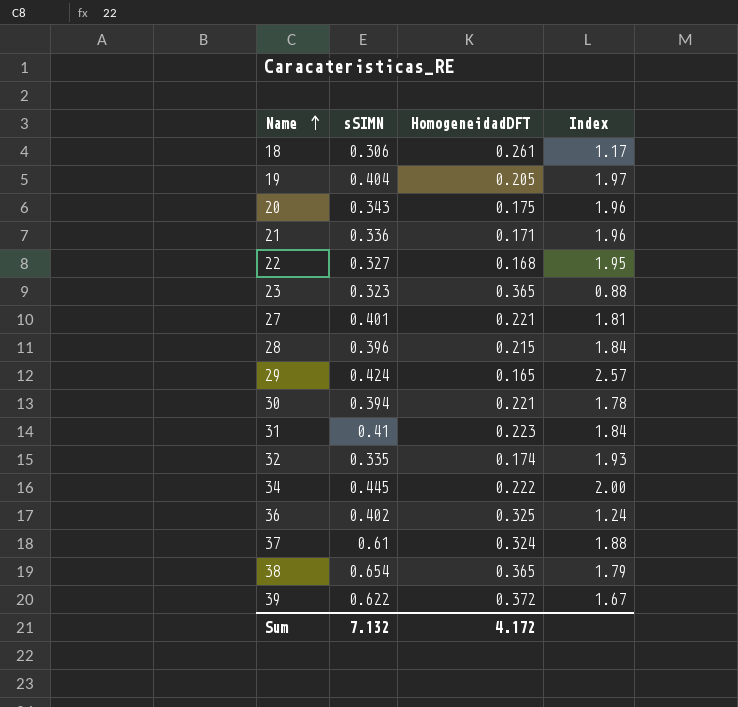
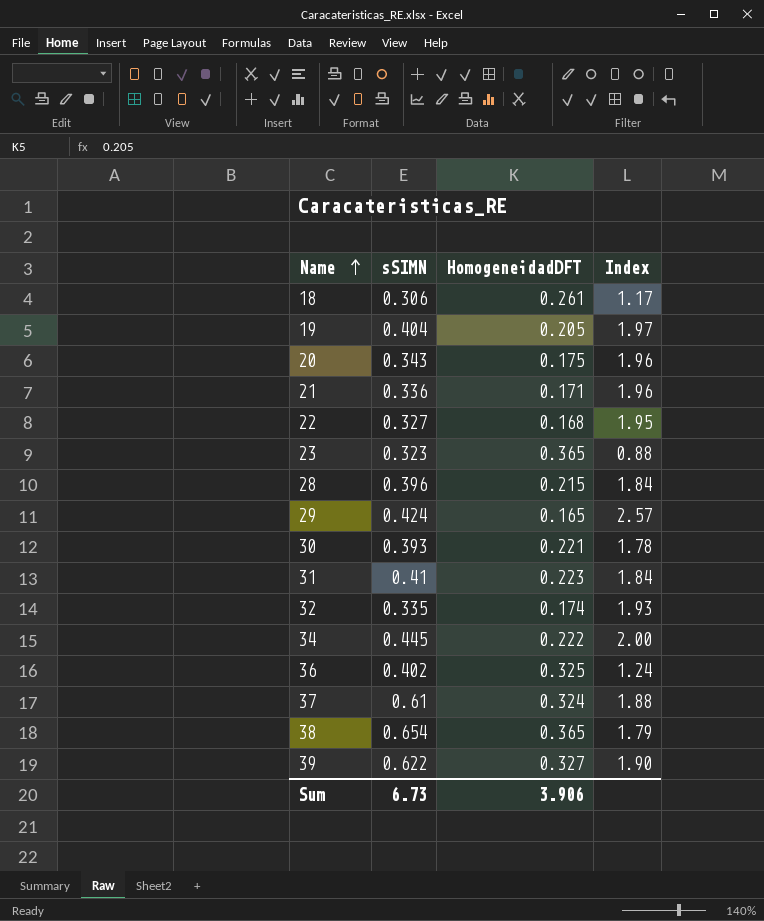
row 27: 0.401 | 0.221 | 1.81 -> none
30 | sSIMN: 0.394 -> 0.393
39 | HomogeneidadDFT: 0.372 -> 0.327
39 | Index: 1.67 -> 1.90
Sum | sSIMN: 7.132 -> 6.73
Sum | HomogeneidadDFT: 4.172 -> 3.906

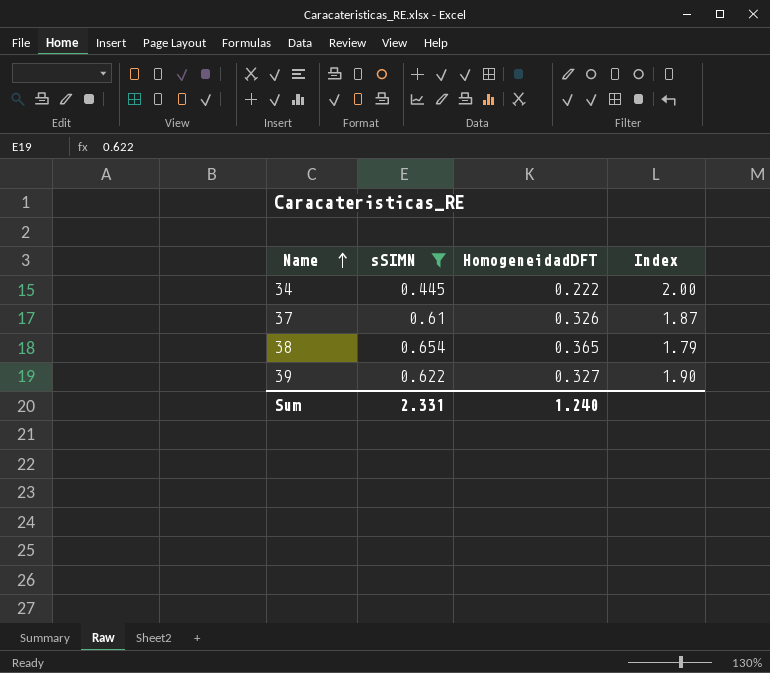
filter: none -> sSIMN >= 0.445
37 | HomogeneidadDFT: 0.324 -> 0.326
37 | Index: 1.88 -> 1.87
Sum | sSIMN: 6.73 -> 2.331
Sum | HomogeneidadDFT: 3.906 -> 1.240

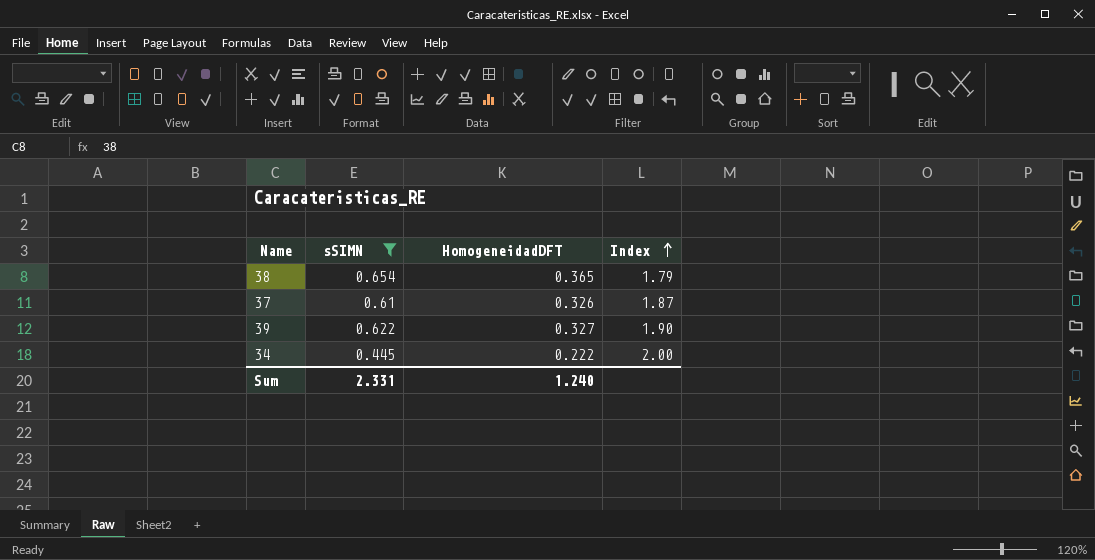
row order: Name ascending -> Index ascending

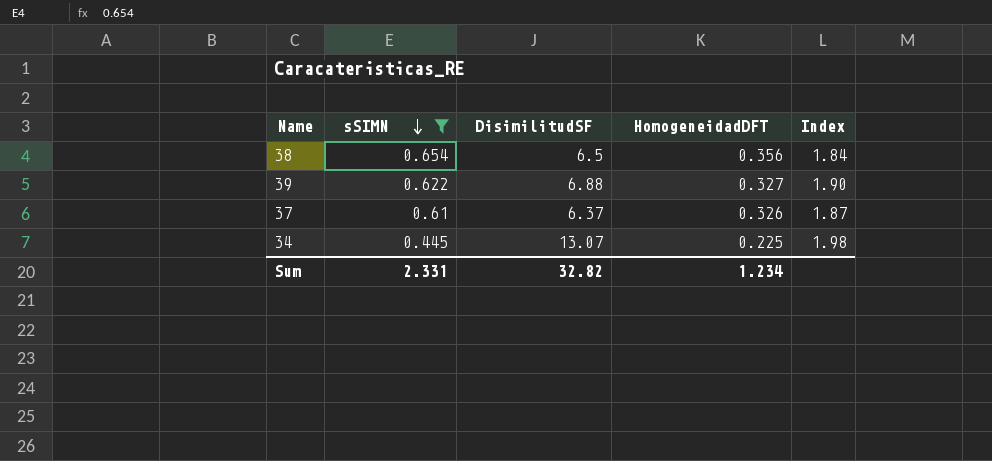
row order: Index ascending -> sSIMN descending
column DisimilitudSF | position: none -> 3
38 | HomogeneidadDFT: 0.365 -> 0.356
38 | Index: 1.79 -> 1.84
34 | HomogeneidadDFT: 0.222 -> 0.225
34 | Index: 2.00 -> 1.98
Sum | HomogeneidadDFT: 1.240 -> 1.234

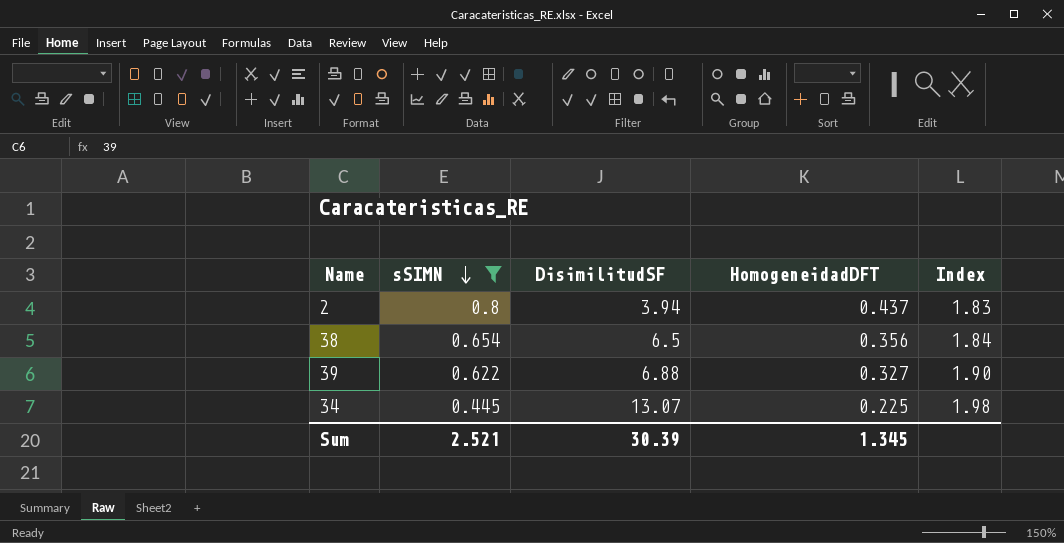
row 37: 0.61 | 6.37 | 0.326 | 1.87 -> none
row 2: none -> 0.8 | 3.94 | 0.437 | 1.83
Sum | sSIMN: 2.331 -> 2.521
Sum | DisimilitudSF: 32.82 -> 30.39
Sum | HomogeneidadDFT: 1.234 -> 1.345

